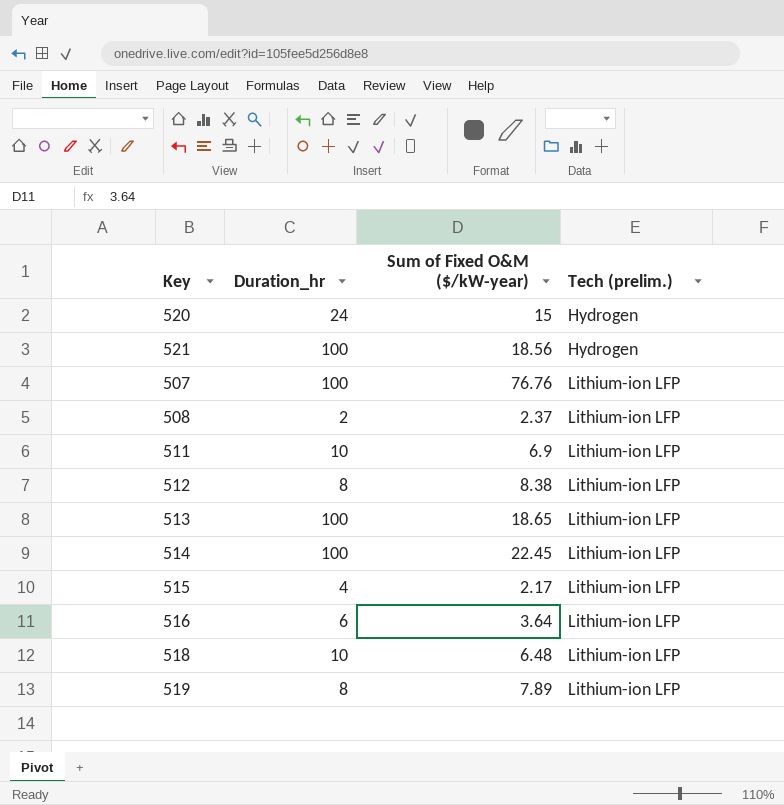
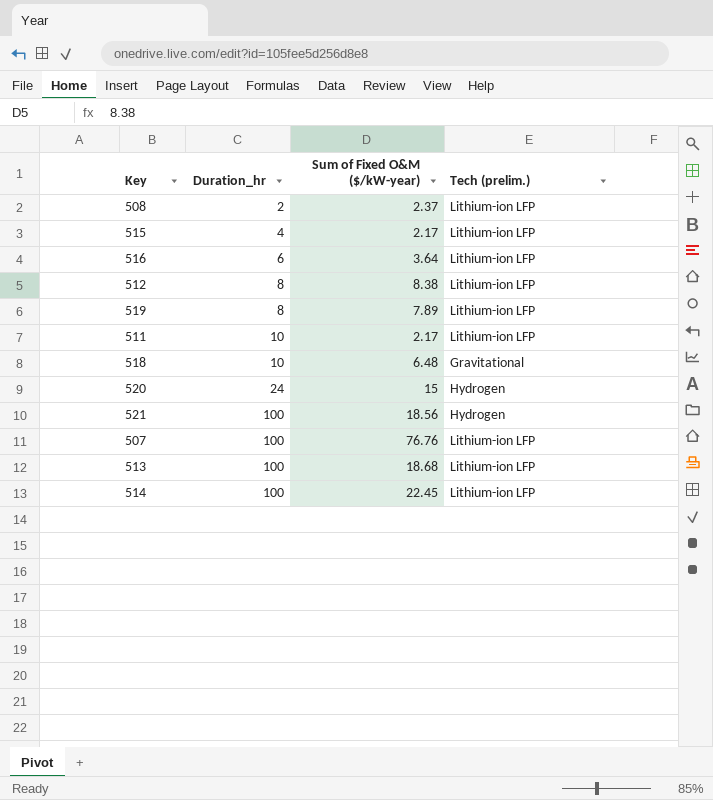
row order: Tech (prelim.) ascending -> Duration_hr ascending
511 | Sum of Fixed O&M ($/kW-year): 6.9 -> 2.17
518 | Tech (prelim.): Lithium-ion LFP -> Gravitational
513 | Sum of Fixed O&M ($/kW-year): 18.65 -> 18.68

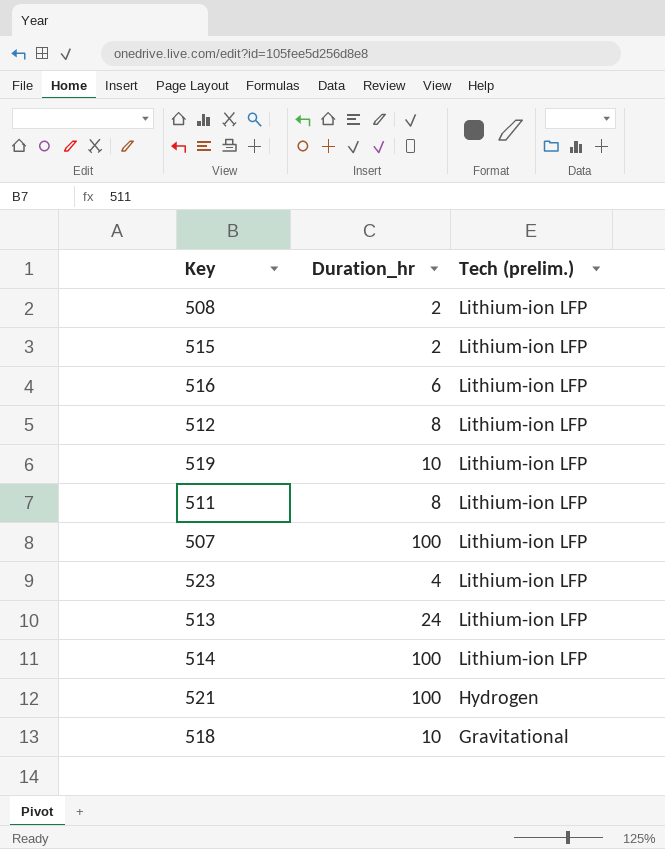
row order: Duration_hr ascending -> Tech (prelim.) descending
column Sum of Fixed O&M ($/kW-year) | position: 3 -> none
row 520: 24 | 15 | Hydrogen -> none
515 | Duration_hr: 4 -> 2
519 | Duration_hr: 8 -> 10
511 | Duration_hr: 10 -> 8
row 523: none -> 4 | Lithium-ion LFP
513 | Duration_hr: 100 -> 24

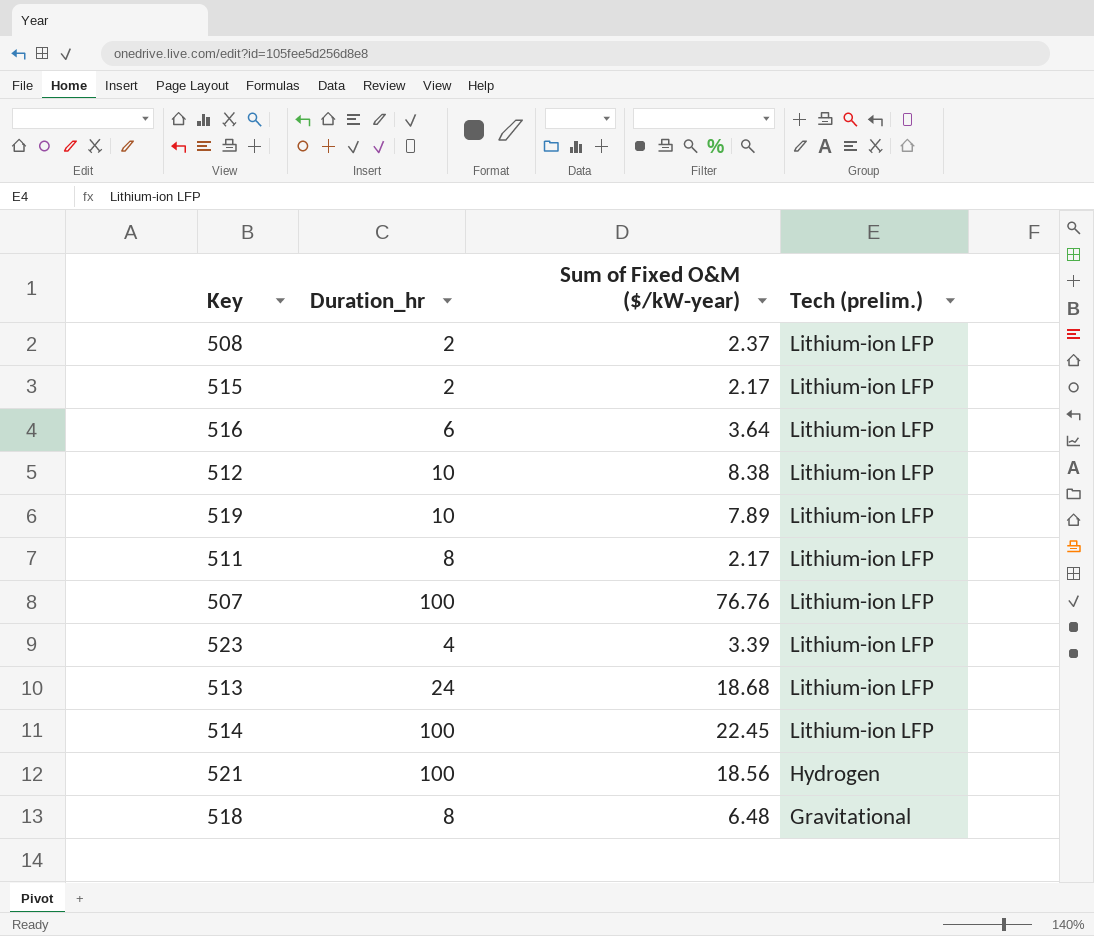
column Sum of Fixed O&M ($/kW-year) | position: none -> 3
512 | Duration_hr: 8 -> 10
518 | Duration_hr: 10 -> 8

